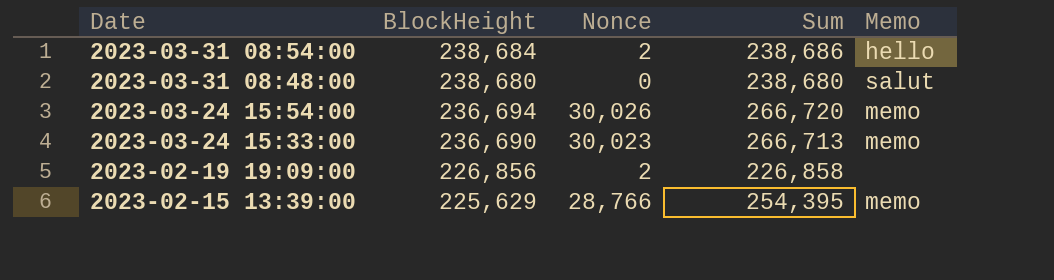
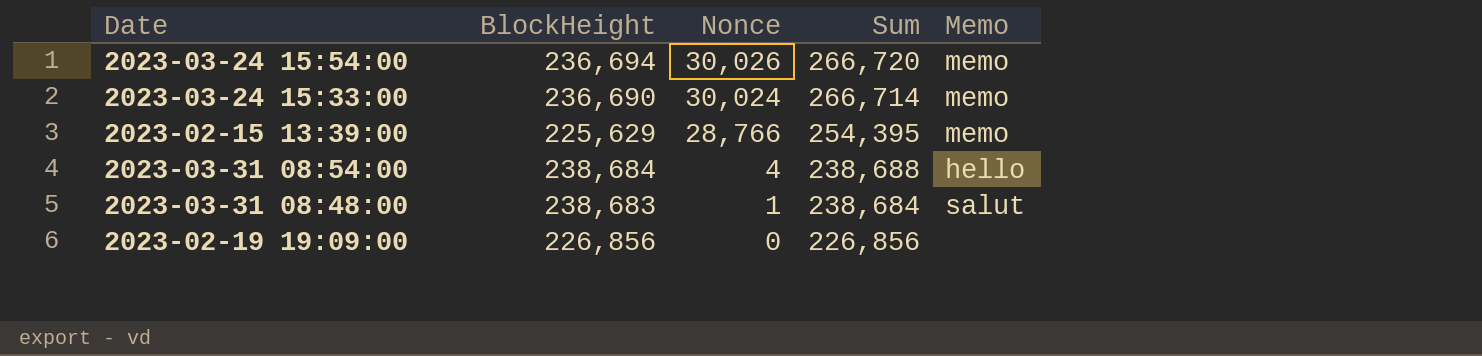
row order: Date descending -> Nonce descending
2023-03-24 15:33:00 | Nonce: 30,023 -> 30,024
2023-03-24 15:33:00 | Sum: 266,713 -> 266,714
2023-03-31 08:54:00 | Nonce: 2 -> 4
2023-03-31 08:54:00 | Sum: 238,686 -> 238,688
2023-03-31 08:48:00 | BlockHeight: 238,680 -> 238,683
2023-03-31 08:48:00 | Nonce: 0 -> 1
2023-03-31 08:48:00 | Sum: 238,680 -> 238,684
2023-02-19 19:09:00 | Nonce: 2 -> 0
2023-02-19 19:09:00 | Sum: 226,858 -> 226,856

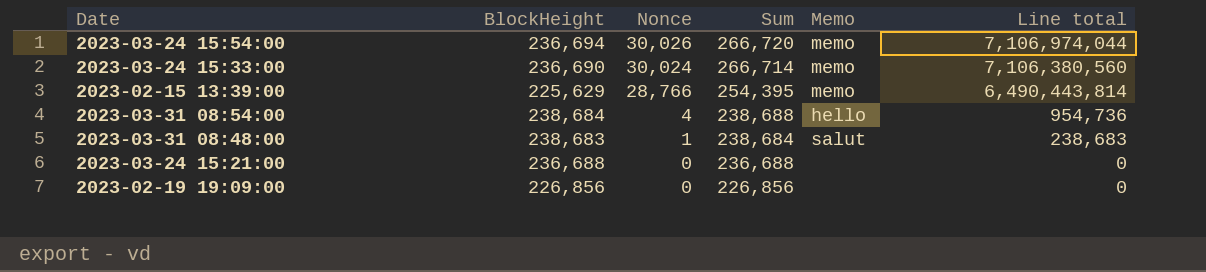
column Line total | formula: none -> [BlockHeight] * [Nonce]
row 2023-03-24 15:21:00: none -> 236,688 | 0 | 236,688 | none | 0

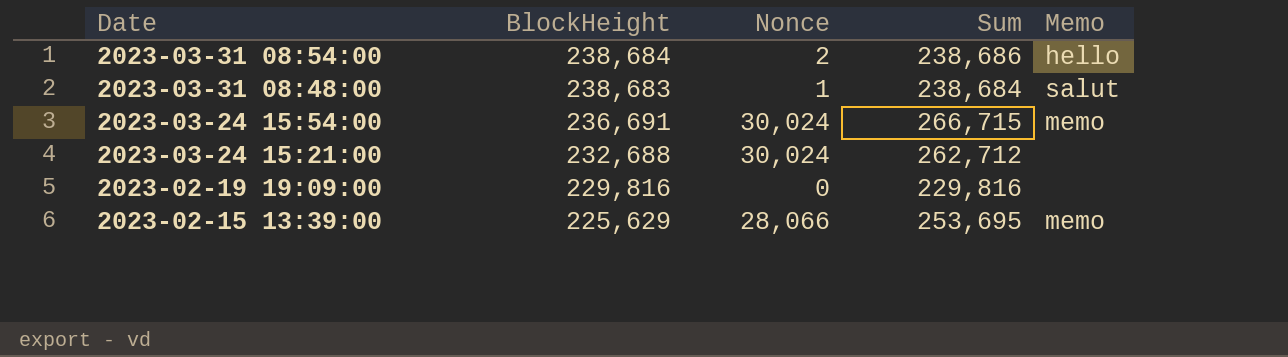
row order: Nonce descending -> Date descending
column Line total | formula: [BlockHeight] * [Nonce] -> none
row 2023-03-24 15:33:00: 236,690 | 30,024 | 266,714 | memo | 7,106,380,560 -> none
2023-03-31 08:54:00 | Nonce: 4 -> 2
2023-03-31 08:54:00 | Sum: 238,688 -> 238,686
2023-03-24 15:54:00 | BlockHeight: 236,694 -> 236,691
2023-03-24 15:54:00 | Nonce: 30,026 -> 30,024
2023-03-24 15:54:00 | Sum: 266,720 -> 266,715
2023-03-24 15:21:00 | BlockHeight: 236,688 -> 232,688
2023-03-24 15:21:00 | Nonce: 0 -> 30,024
2023-03-24 15:21:00 | Sum: 236,688 -> 262,712
2023-02-19 19:09:00 | BlockHeight: 226,856 -> 229,816
2023-02-19 19:09:00 | Sum: 226,856 -> 229,816
2023-02-15 13:39:00 | Nonce: 28,766 -> 28,066
2023-02-15 13:39:00 | Sum: 254,395 -> 253,695

